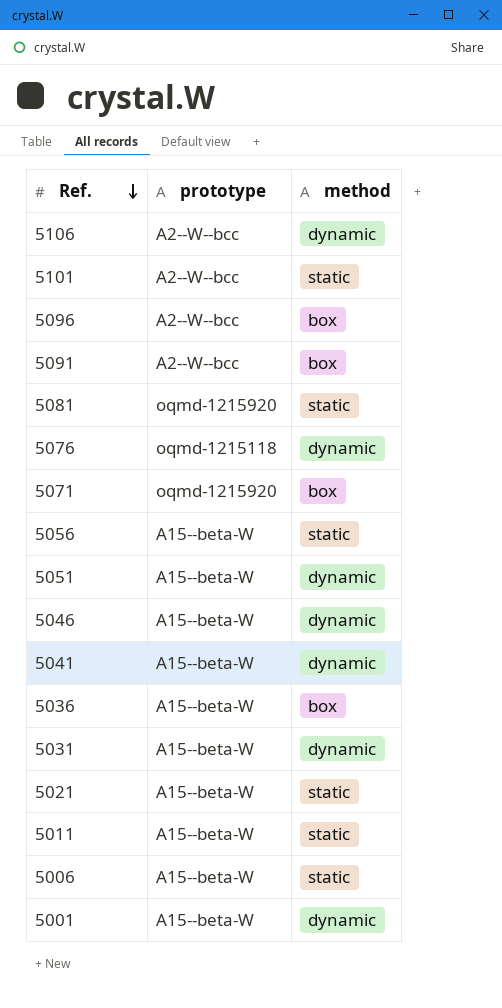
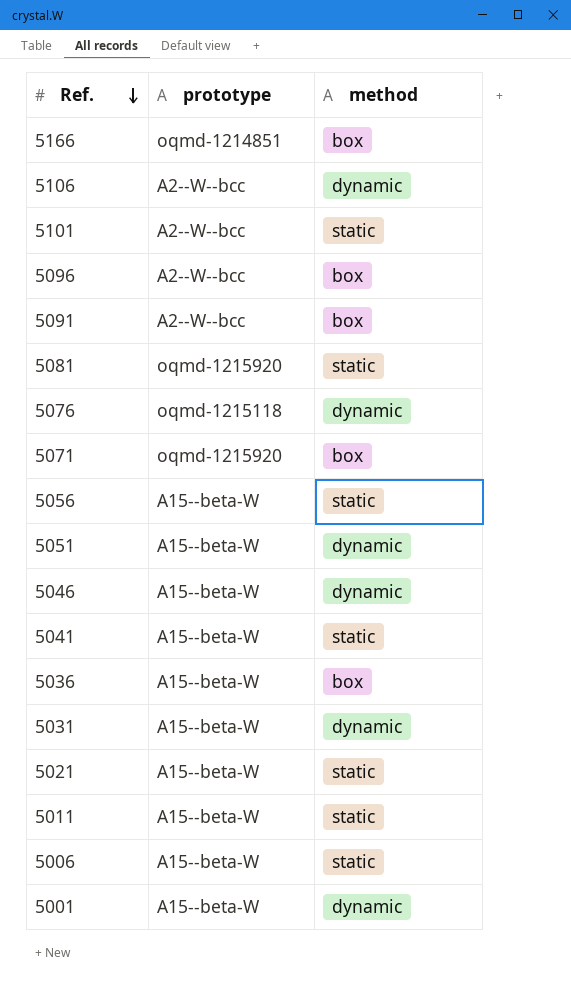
row 5166: none -> oqmd-1214851 | box
5041 | method: dynamic -> static

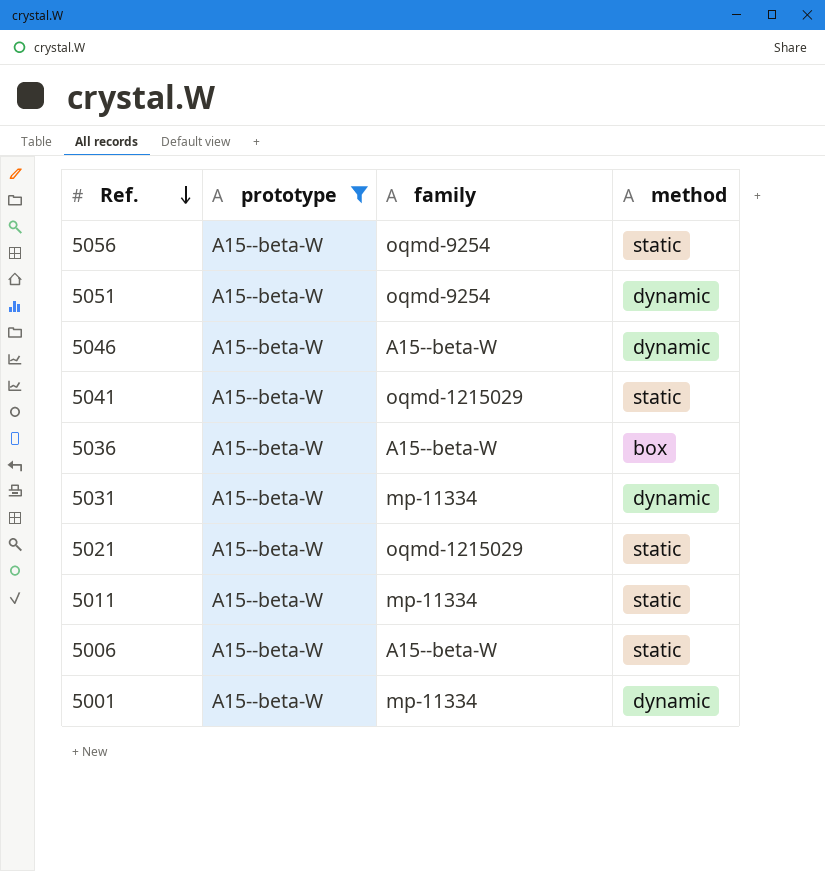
filter: none -> prototype = A15--beta-W
column family | position: none -> 3

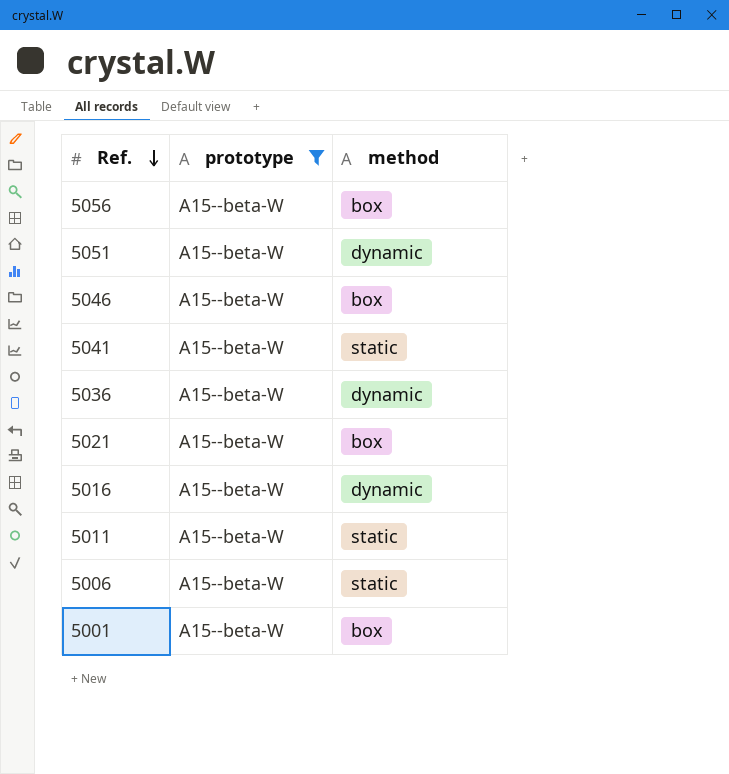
column family | position: 3 -> none
row 5031: A15--beta-W | mp-11334 | dynamic -> none
5056 | method: static -> box
5046 | method: dynamic -> box
5036 | method: box -> dynamic
5021 | method: static -> box
row 5016: none -> A15--beta-W | dynamic
5001 | method: dynamic -> box

